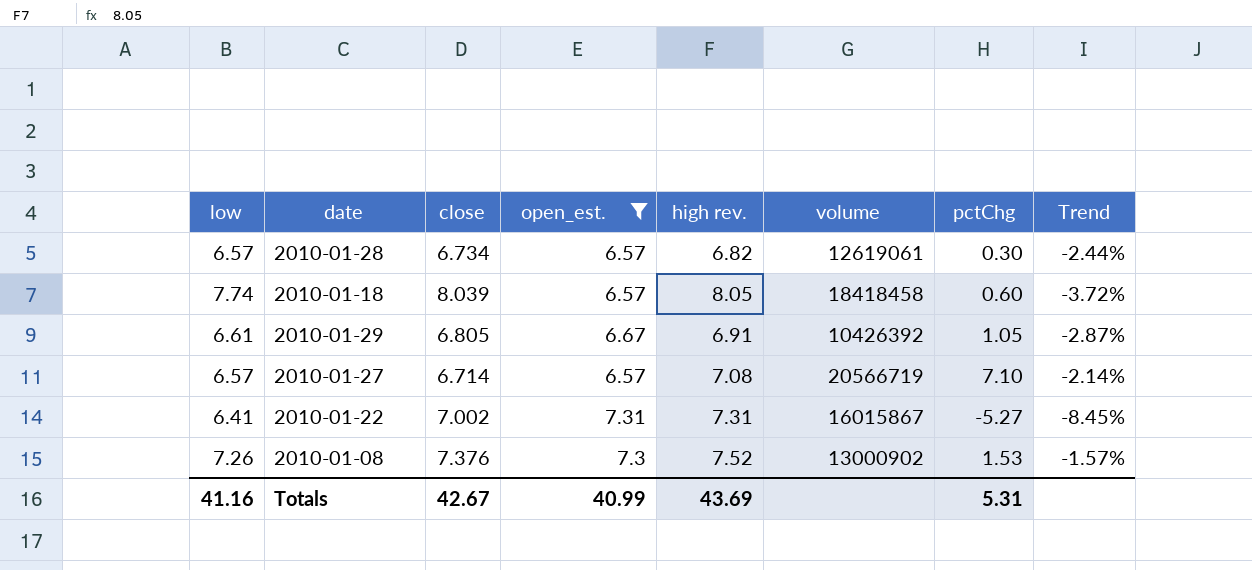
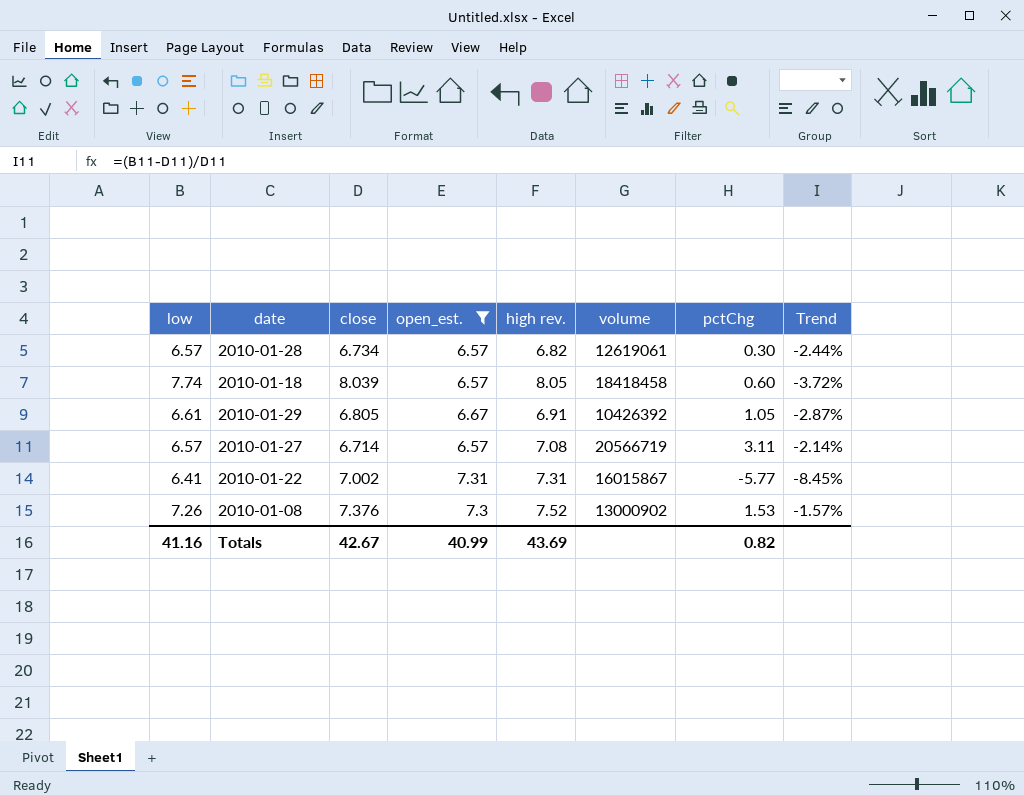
2010-01-27 | pctChg: 7.10 -> 3.11
2010-01-22 | pctChg: -5.27 -> -5.77
Totals | pctChg: 5.31 -> 0.82

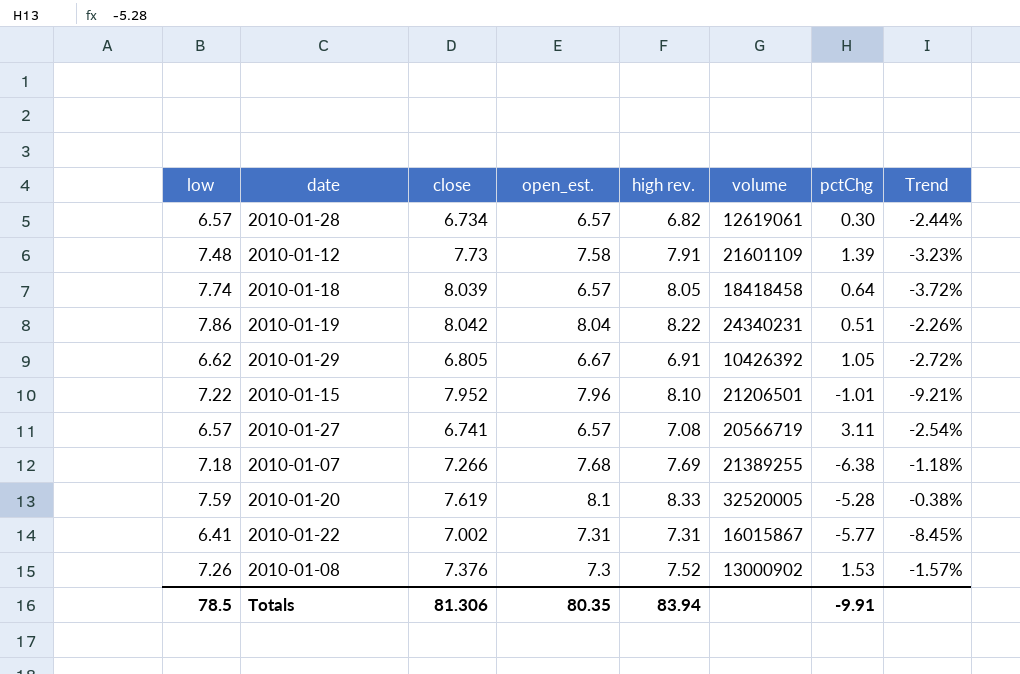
filter: open_est. <= 7.31 -> none
2010-01-18 | pctChg: 0.60 -> 0.64
2010-01-29 | low: 6.61 -> 6.62
2010-01-29 | Trend: -2.87% -> -2.72%
2010-01-27 | close: 6.714 -> 6.741
2010-01-27 | Trend: -2.14% -> -2.54%
Totals | low: 41.16 -> 78.5
Totals | close: 42.67 -> 81.306
Totals | open_est.: 40.99 -> 80.35
Totals | high rev.: 43.69 -> 83.94
Totals | pctChg: 0.82 -> -9.91

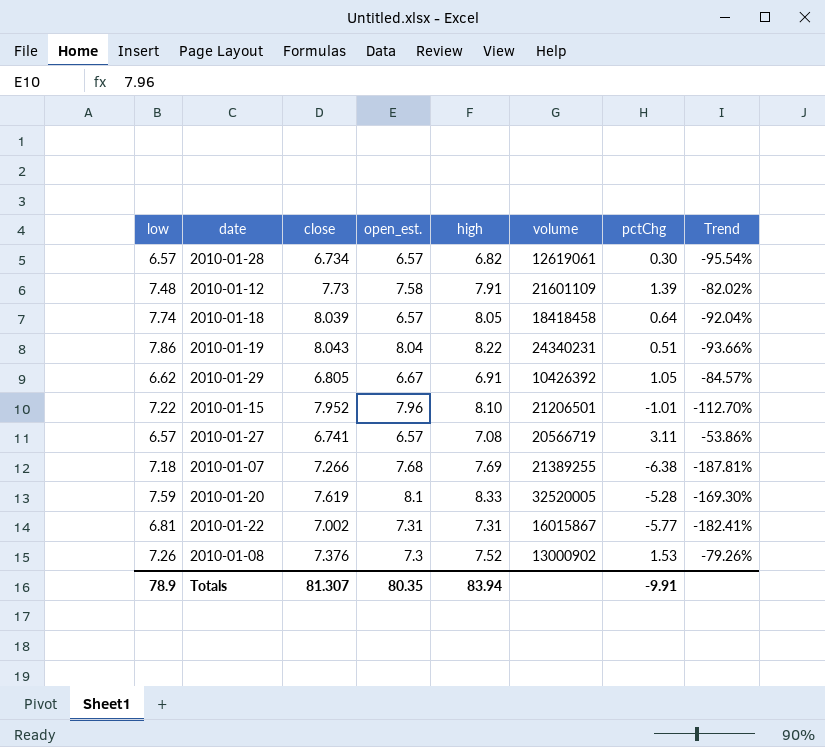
column name: high rev. -> high
column Trend | formula: ([low] - [close]) / [close] -> ([pctChg] - [close]) / [close]
2010-01-19 | close: 8.042 -> 8.043
2010-01-22 | low: 6.41 -> 6.81
Totals | low: 78.5 -> 78.9
Totals | close: 81.306 -> 81.307

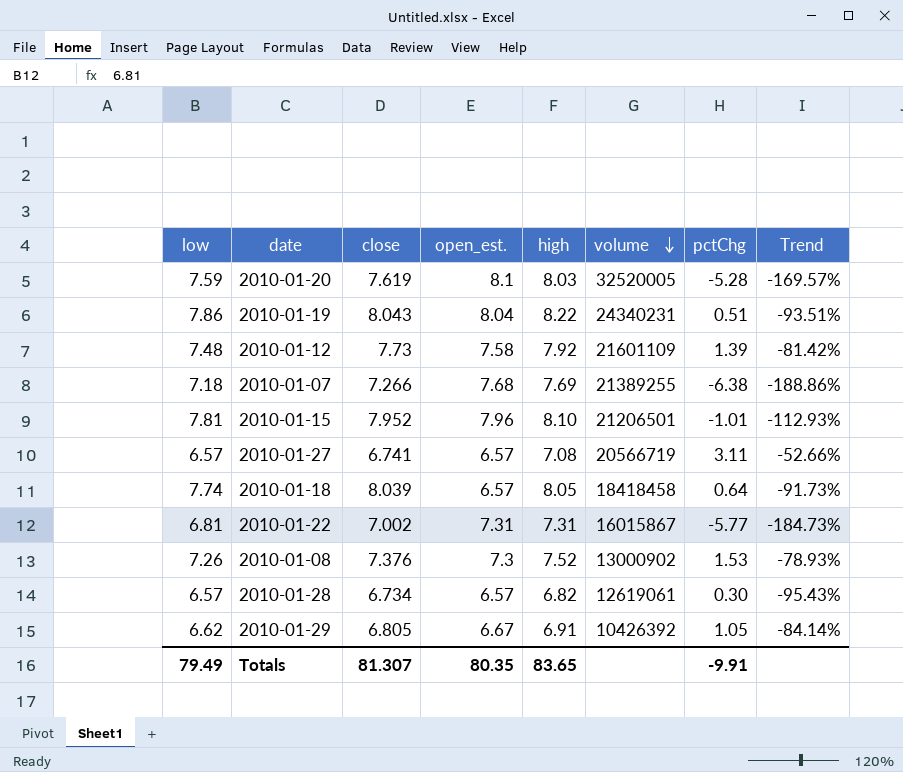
row order: none -> volume descending
column Trend | formula: ([pctChg] - [close]) / [close] -> ([pctChg] - [low]) / [low]
2010-01-20 | high: 8.33 -> 8.03
2010-01-12 | high: 7.91 -> 7.92
2010-01-15 | low: 7.22 -> 7.81
Totals | low: 78.9 -> 79.49
Totals | high: 83.94 -> 83.65

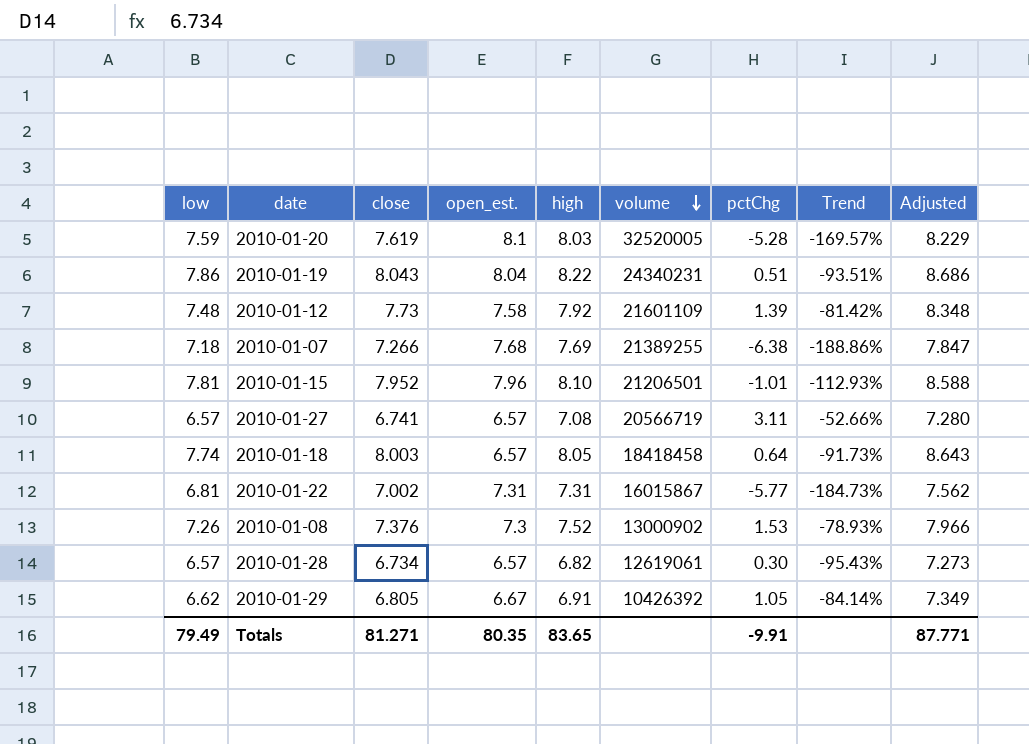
column Adjusted | formula: none -> [close] * 1.08
2010-01-18 | close: 8.039 -> 8.003
Totals | close: 81.307 -> 81.271

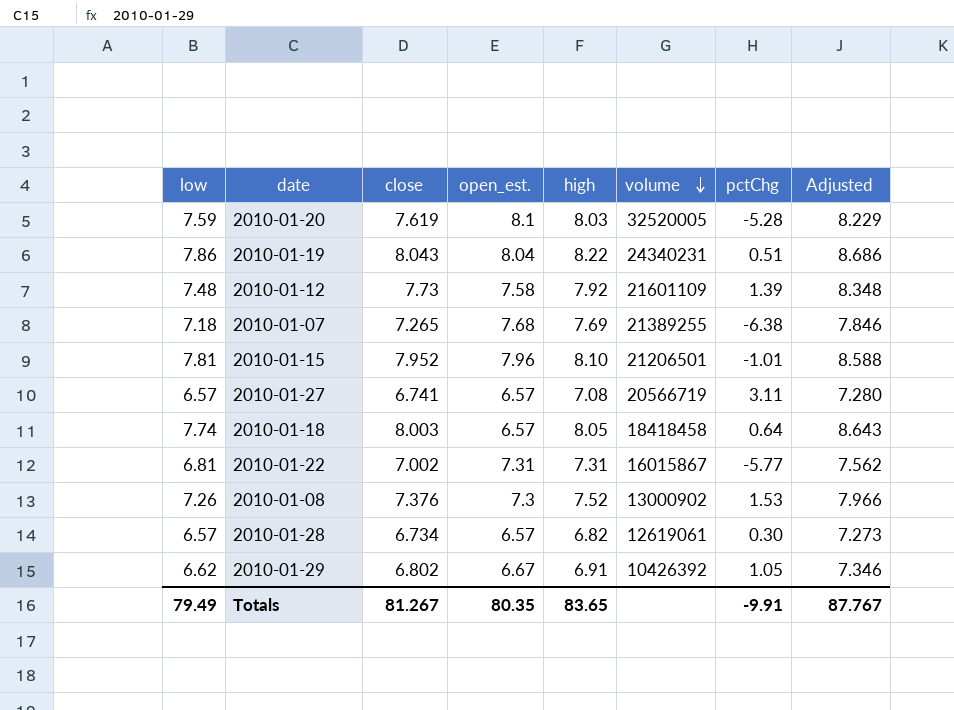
column Trend | formula: ([pctChg] - [low]) / [low] -> none
2010-01-07 | close: 7.266 -> 7.265
2010-01-07 | Adjusted: 7.847 -> 7.846
2010-01-29 | close: 6.805 -> 6.802
2010-01-29 | Adjusted: 7.349 -> 7.346
Totals | close: 81.271 -> 81.267
Totals | Adjusted: 87.771 -> 87.767

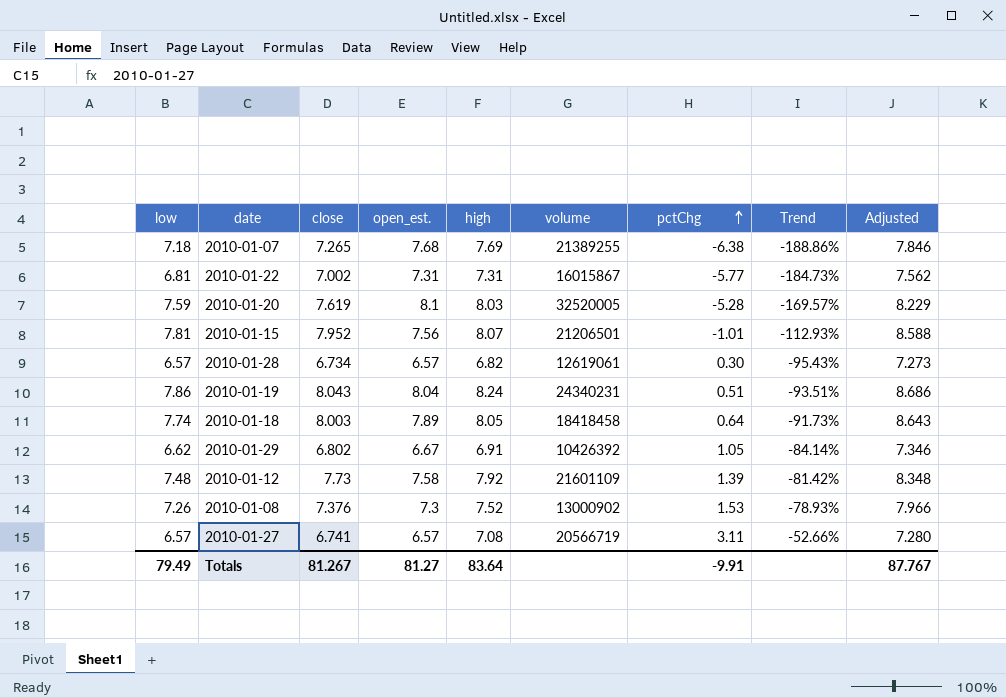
row order: volume descending -> pctChg ascending
column Trend | formula: none -> ([pctChg] - [low]) / [low]
2010-01-15 | open_est.: 7.96 -> 7.56
2010-01-15 | high: 8.10 -> 8.07
2010-01-19 | high: 8.22 -> 8.24
2010-01-18 | open_est.: 6.57 -> 7.89
Totals | open_est.: 80.35 -> 81.27
Totals | high: 83.65 -> 83.64

